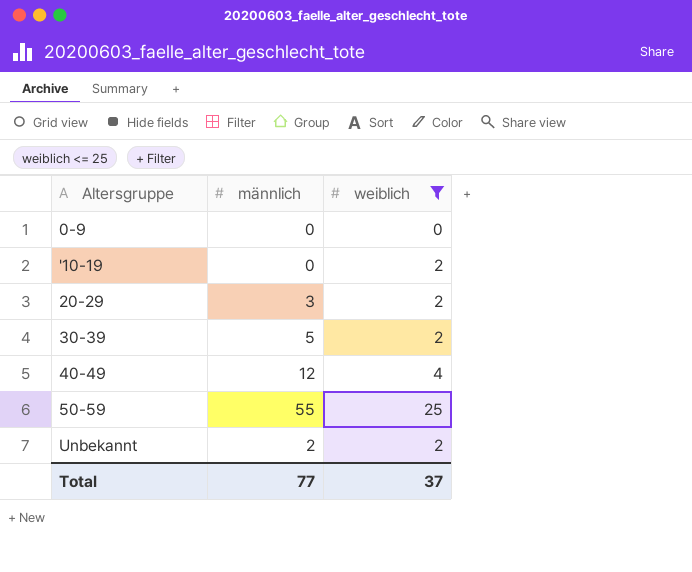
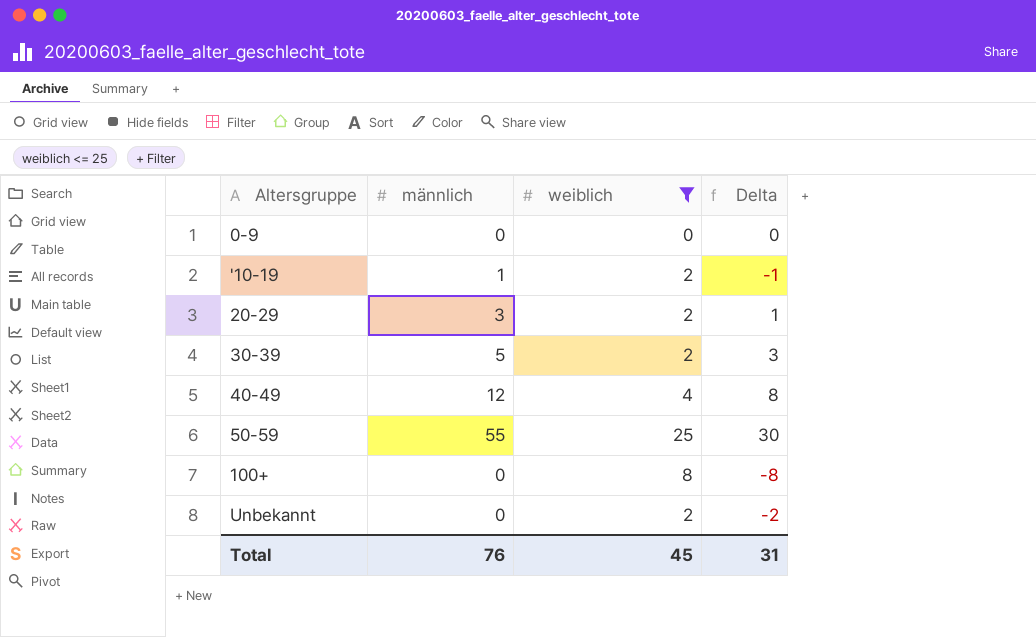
column Delta | formula: none -> [männlich] - [weiblich]
'10-19 | männlich: 0 -> 1
row 100+: none -> 0 | 8 | -8
Unbekannt | männlich: 2 -> 0
Total | männlich: 77 -> 76
Total | weiblich: 37 -> 45

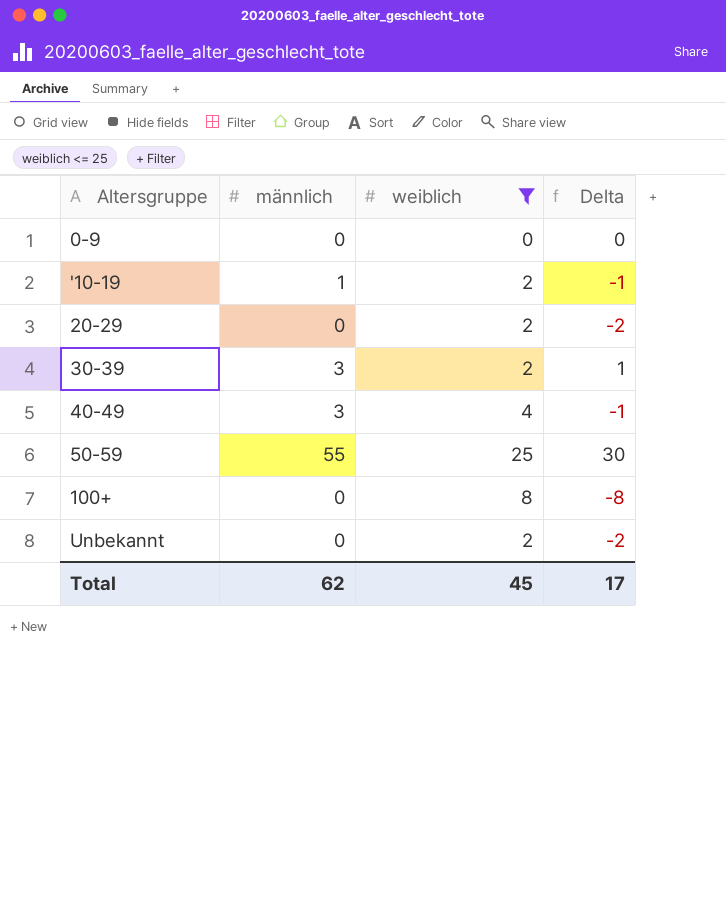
20-29 | männlich: 3 -> 0
20-29 | Delta: 1 -> -2
30-39 | männlich: 5 -> 3
30-39 | Delta: 3 -> 1
40-49 | männlich: 12 -> 3
40-49 | Delta: 8 -> -1
Total | männlich: 76 -> 62
Total | Delta: 31 -> 17

